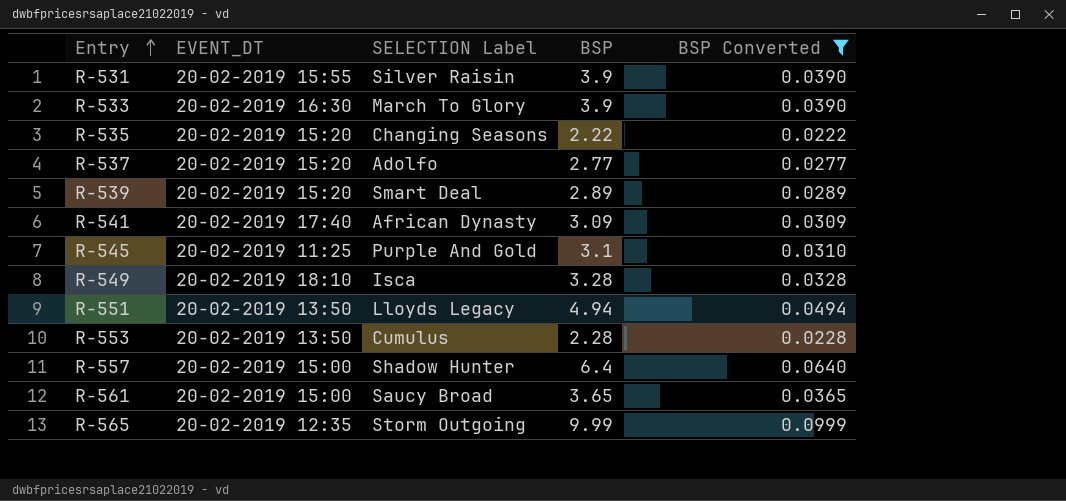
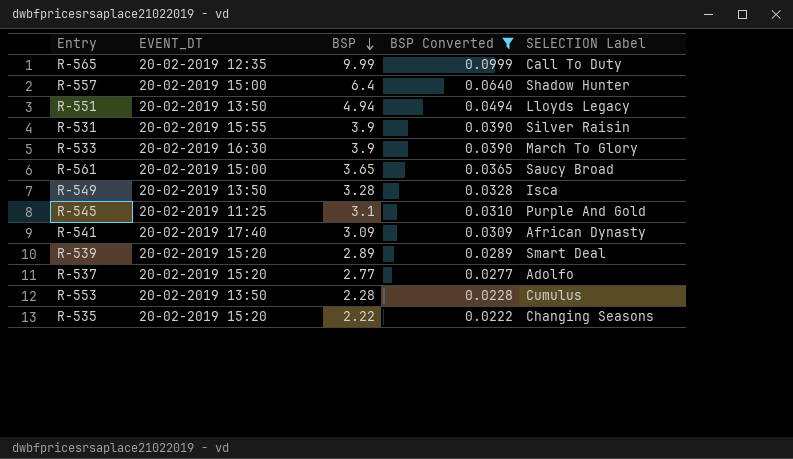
row order: Entry ascending -> BSP descending
column SELECTION Label | position: 3 -> 5
R-565 | SELECTION Label: Storm Outgoing -> Call To Duty
R-549 | EVENT_DT: 20-02-2019 18:10 -> 20-02-2019 13:50

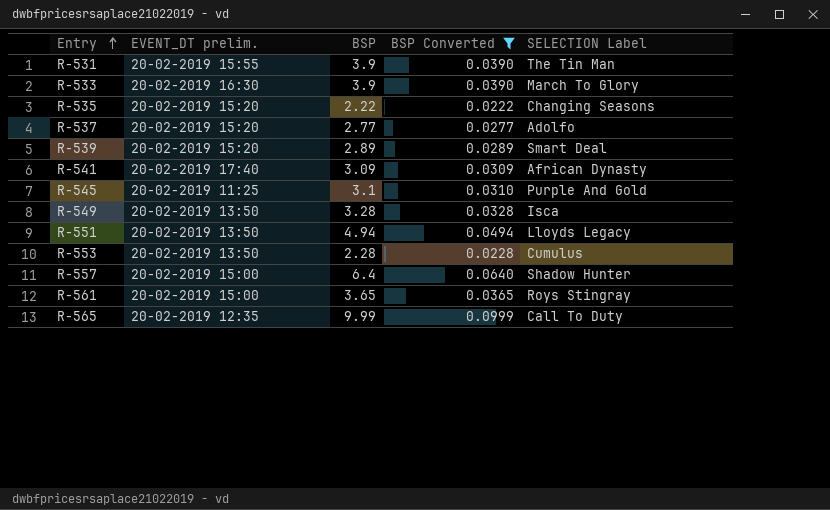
row order: BSP descending -> Entry ascending
column name: EVENT_DT -> EVENT_DT prelim.
R-531 | SELECTION Label: Silver Raisin -> The Tin Man
R-561 | SELECTION Label: Saucy Broad -> Roys Stingray

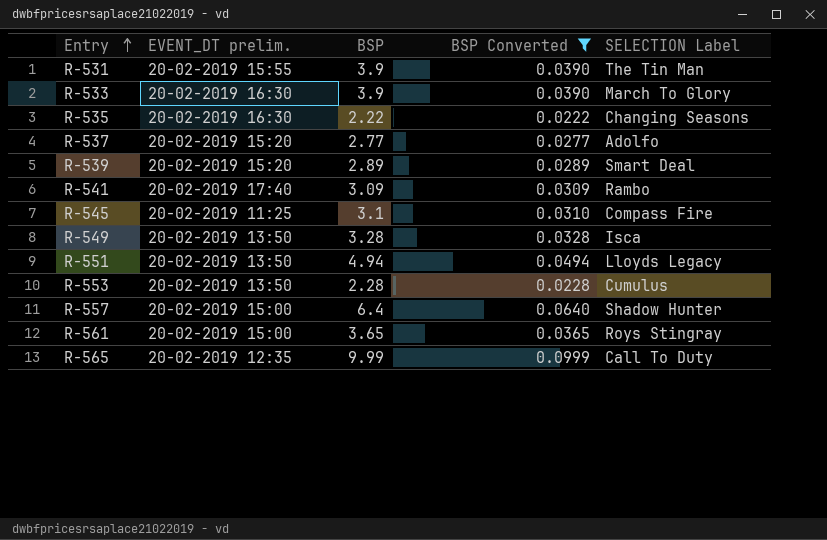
R-535 | EVENT_DT prelim.: 20-02-2019 15:20 -> 20-02-2019 16:30
R-541 | SELECTION Label: African Dynasty -> Rambo
R-545 | SELECTION Label: Purple And Gold -> Compass Fire

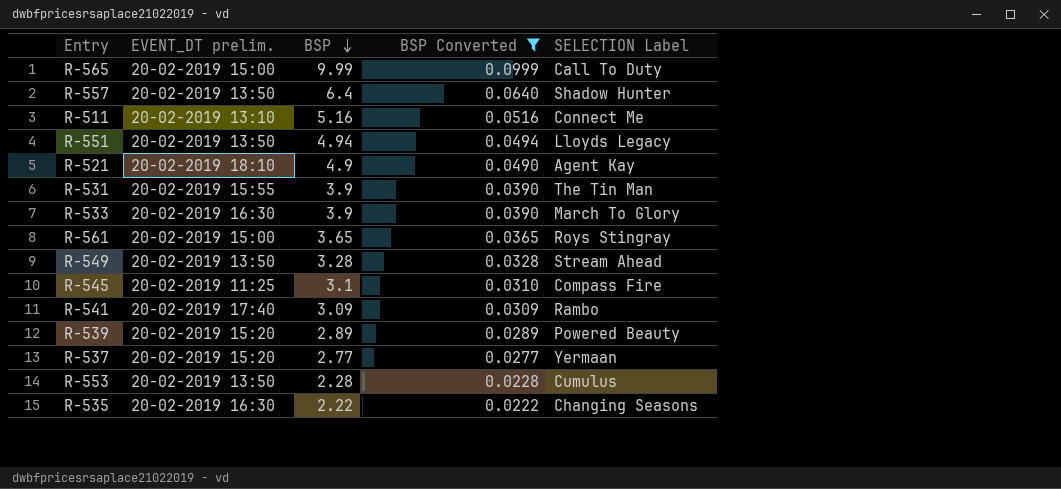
row order: Entry ascending -> BSP descending
R-565 | EVENT_DT prelim.: 20-02-2019 12:35 -> 20-02-2019 15:00
R-557 | EVENT_DT prelim.: 20-02-2019 15:00 -> 20-02-2019 13:50
row R-511: none -> 20-02-2019 13:10 | 5.16 | 0.0516 | Connect Me
row R-521: none -> 20-02-2019 18:10 | 4.9 | 0.0490 | Agent Kay
R-549 | SELECTION Label: Isca -> Stream Ahead
R-539 | SELECTION Label: Smart Deal -> Powered Beauty
R-537 | SELECTION Label: Adolfo -> Yermaan

